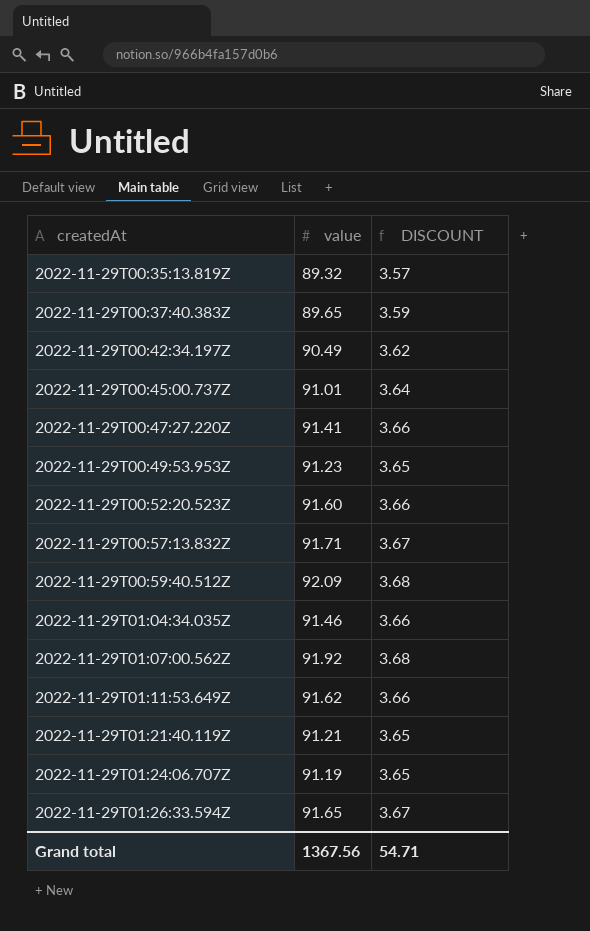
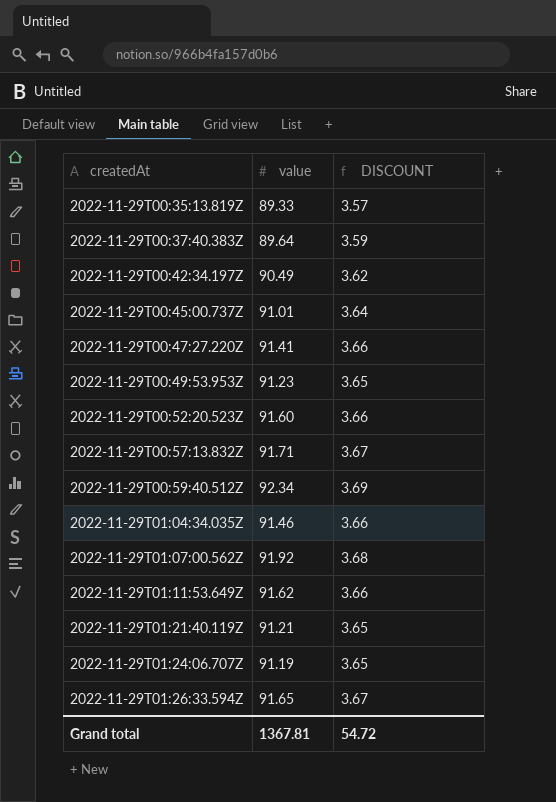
2022-11-29T00:35:13.819Z | value: 89.32 -> 89.33
2022-11-29T00:37:40.383Z | value: 89.65 -> 89.64
2022-11-29T00:59:40.512Z | value: 92.09 -> 92.34
2022-11-29T00:59:40.512Z | DISCOUNT: 3.68 -> 3.69
Grand total | value: 1367.56 -> 1367.81
Grand total | DISCOUNT: 54.71 -> 54.72

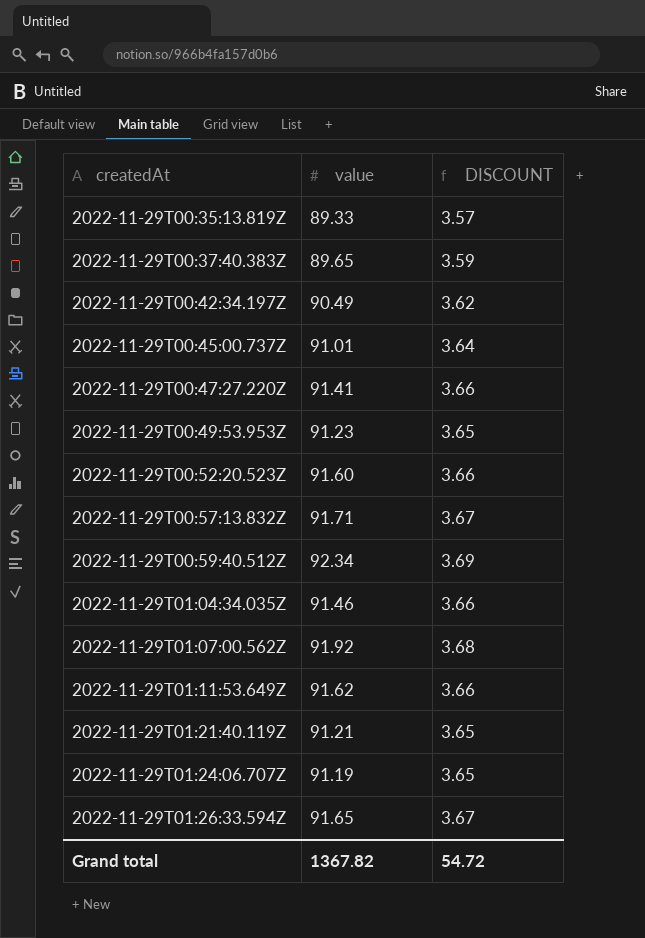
2022-11-29T00:37:40.383Z | value: 89.64 -> 89.65
Grand total | value: 1367.81 -> 1367.82

